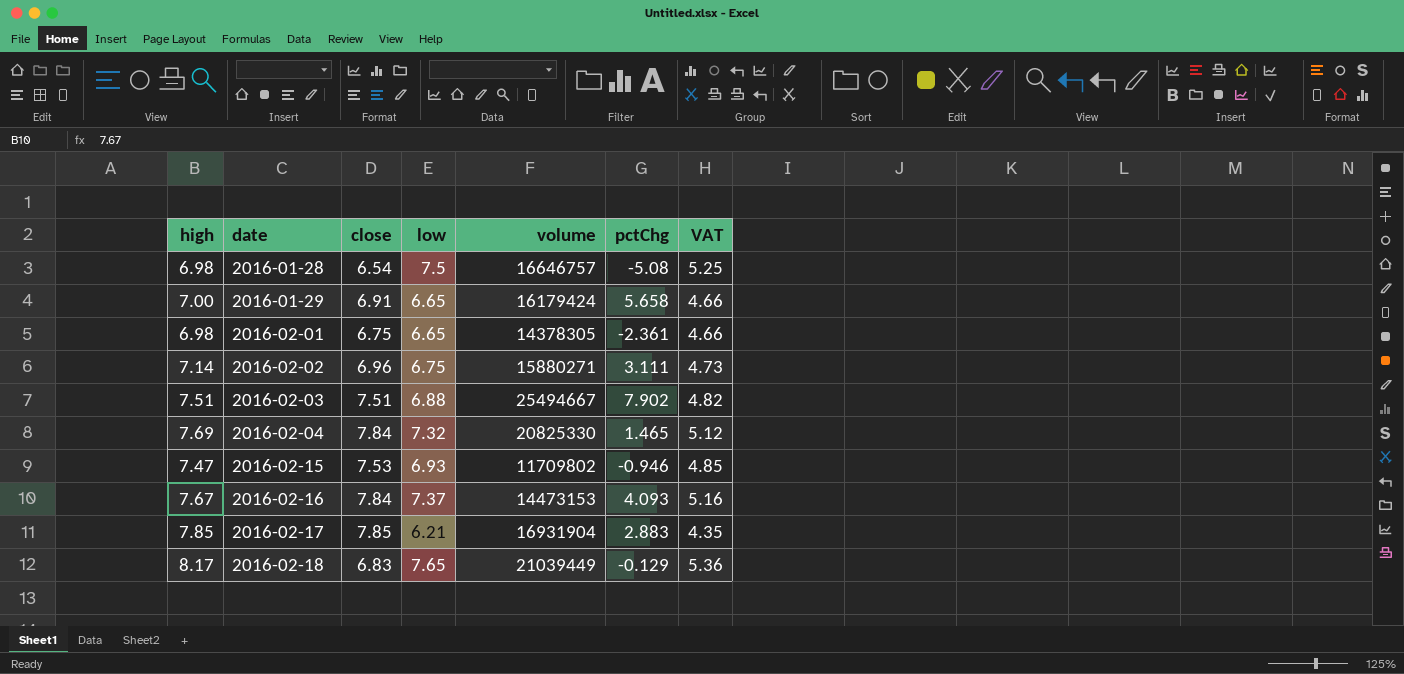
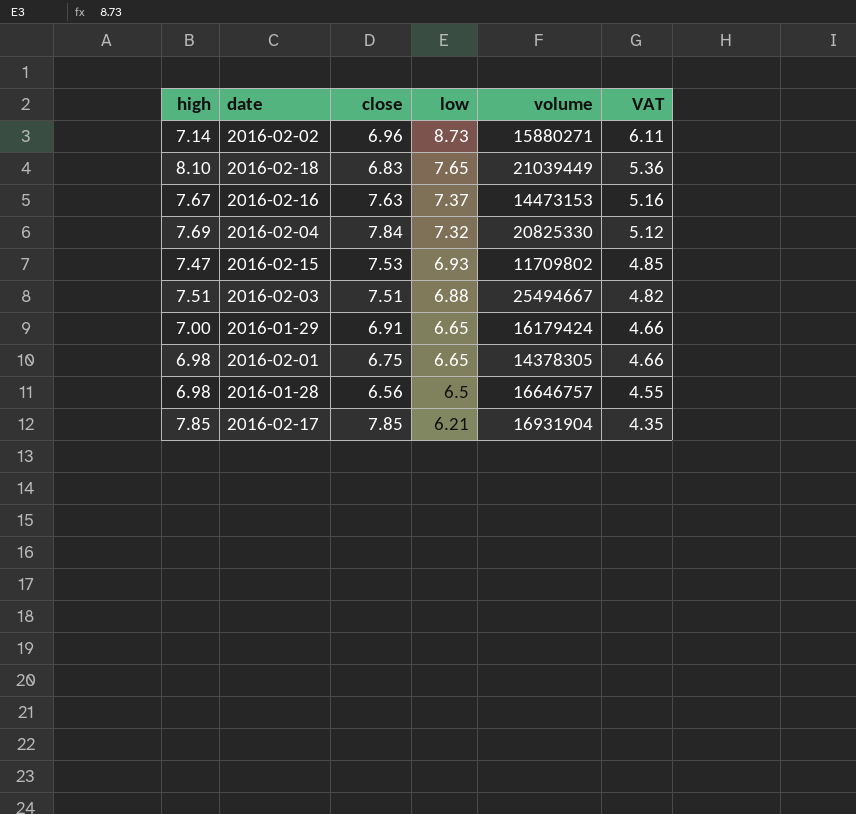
row order: date ascending -> low descending
column pctChg | position: 6 -> none
2016-02-02 | low: 6.75 -> 8.73
2016-02-02 | VAT: 4.73 -> 6.11
2016-02-18 | high: 8.17 -> 8.10
2016-02-16 | close: 7.84 -> 7.63
2016-01-28 | close: 6.54 -> 6.56
2016-01-28 | low: 7.5 -> 6.5
2016-01-28 | VAT: 5.25 -> 4.55

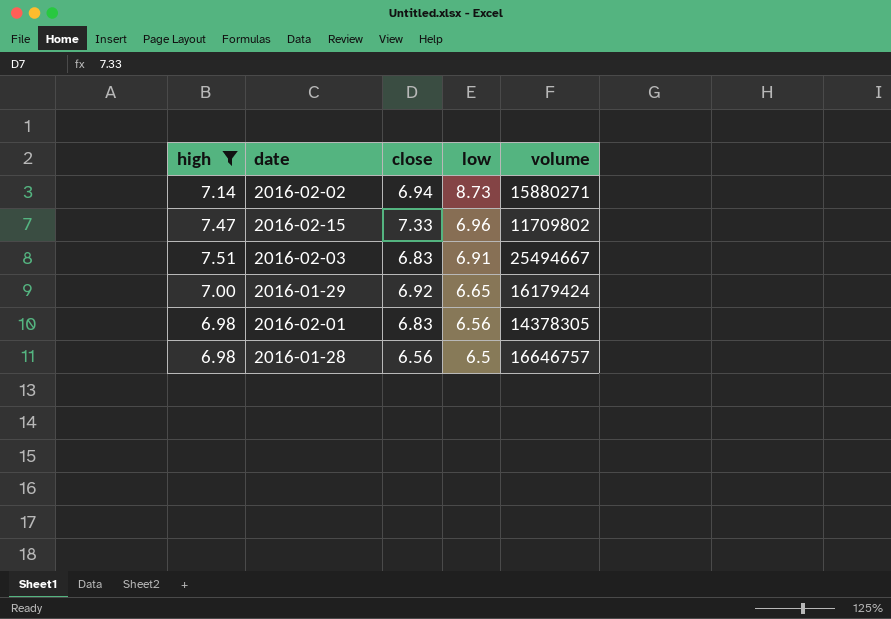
filter: none -> high <= 7.51
column VAT | formula: [low] * 0.7 -> none
2016-02-02 | close: 6.96 -> 6.94
2016-02-15 | close: 7.53 -> 7.33
2016-02-15 | low: 6.93 -> 6.96
2016-02-03 | close: 7.51 -> 6.83
2016-02-03 | low: 6.88 -> 6.91
2016-01-29 | close: 6.91 -> 6.92
2016-02-01 | close: 6.75 -> 6.83
2016-02-01 | low: 6.65 -> 6.56

